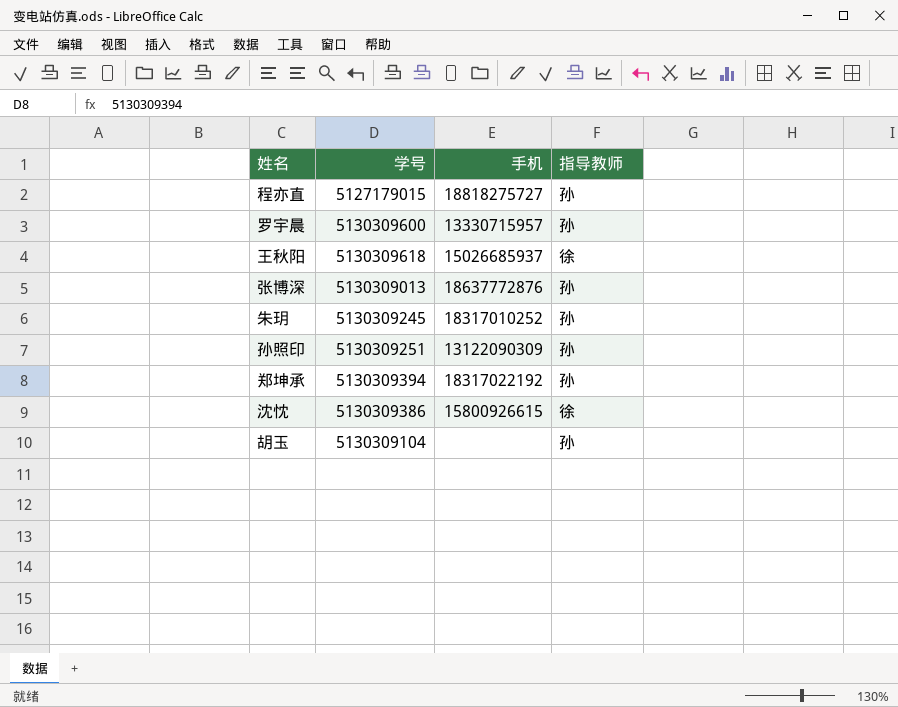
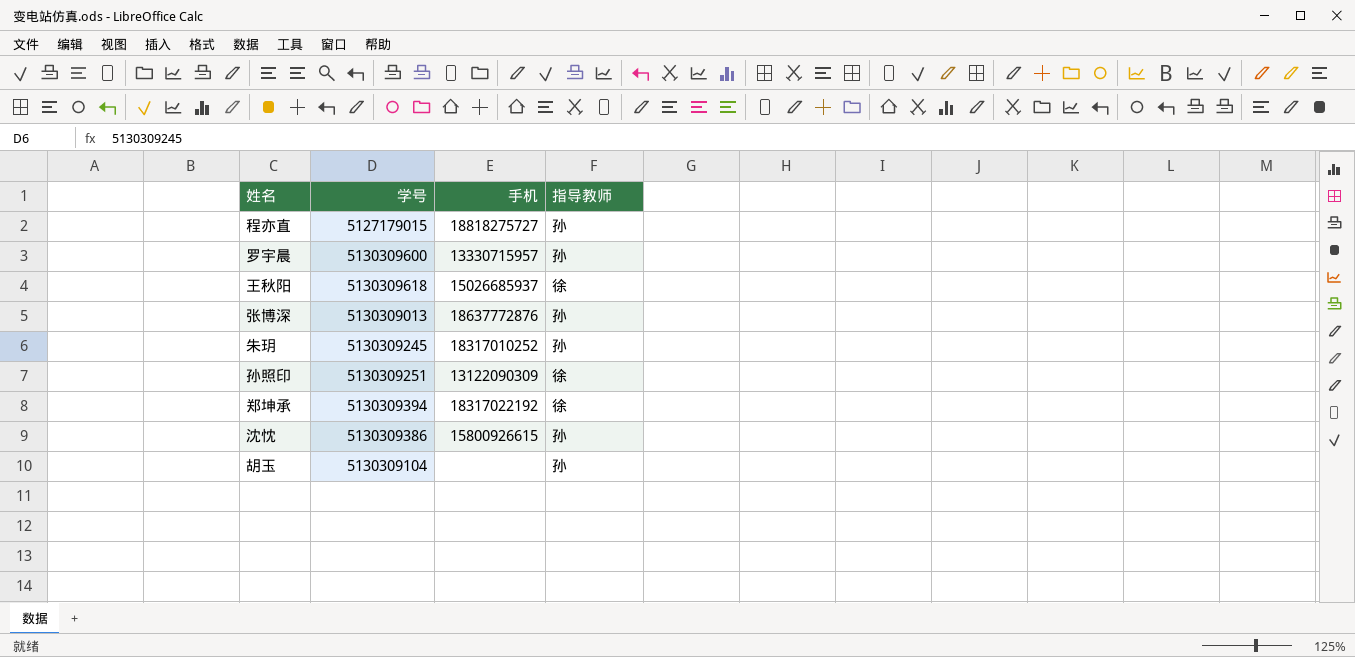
孙照印 | 指导教师: 孙 -> 徐
郑坤承 | 指导教师: 孙 -> 徐
沈忱 | 指导教师: 徐 -> 孙

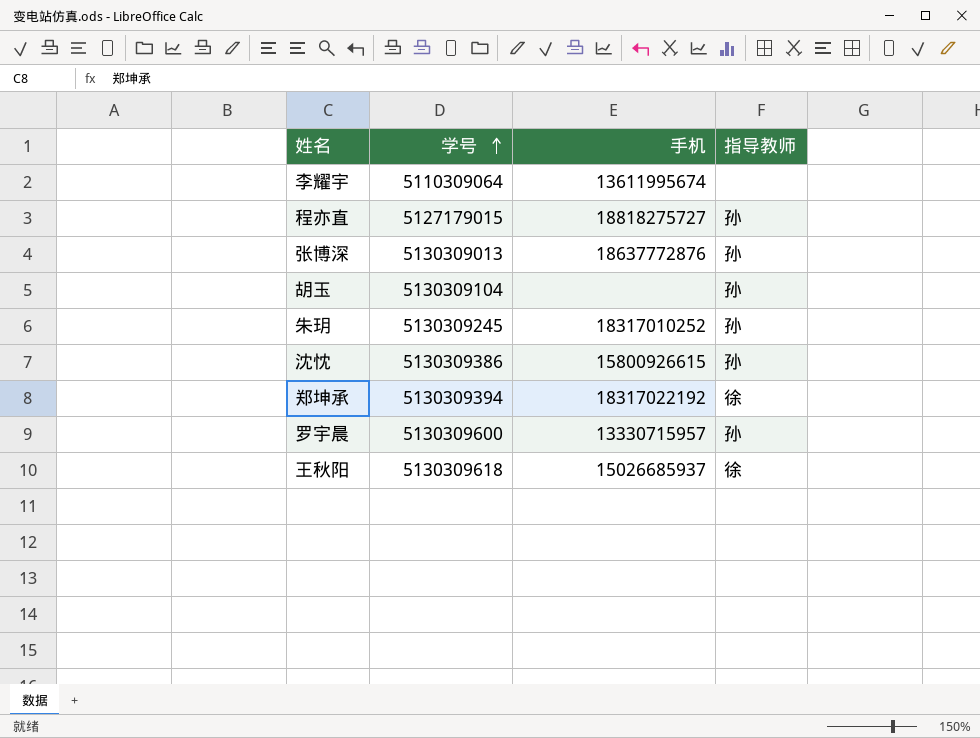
row order: none -> 学号 ascending
row 孙照印: 5130309251 | 13122090309 | 徐 -> none
row 李耀宇: none -> 5110309064 | 13611995674 | none

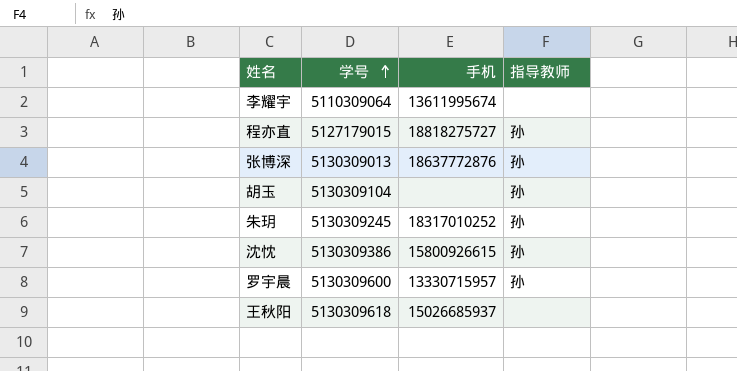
row 郑坤承: 5130309394 | 18317022192 | 徐 -> none
王秋阳 | 指导教师: 徐 -> none

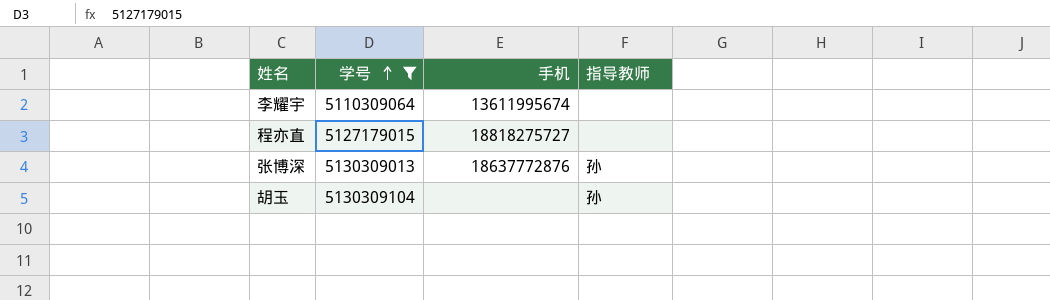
filter: none -> 学号 <= 5130309104
程亦直 | 指导教师: 孙 -> none

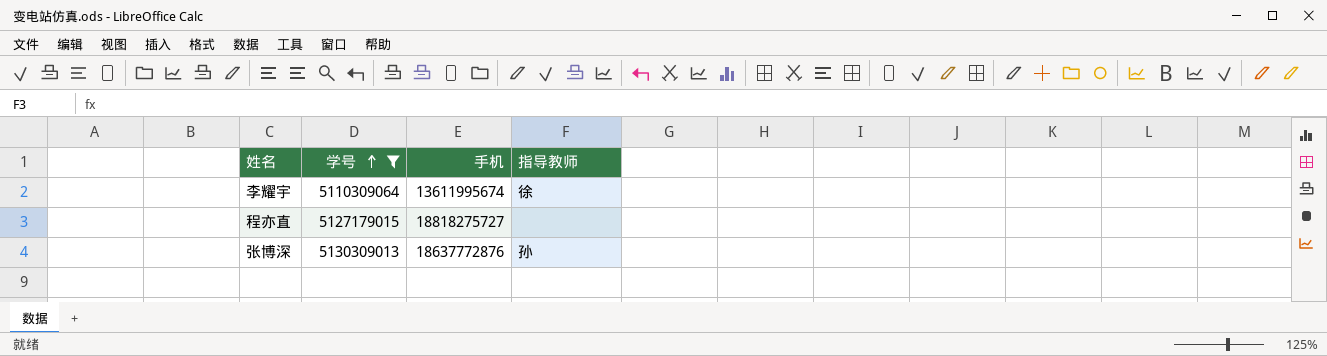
row 胡玉: 5130309104 | none | 孙 -> none
李耀宇 | 指导教师: none -> 徐

